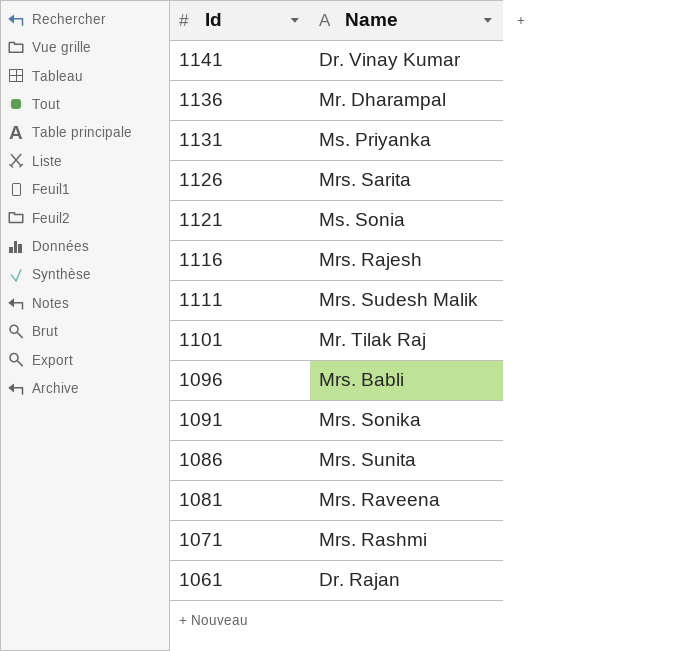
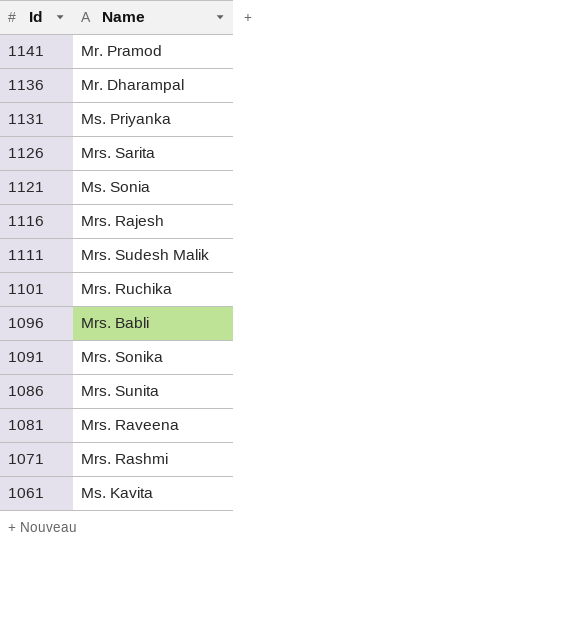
1141 | Name: Dr. Vinay Kumar -> Mr. Pramod
1101 | Name: Mr. Tilak Raj -> Mrs. Ruchika
1061 | Name: Dr. Rajan -> Ms. Kavita

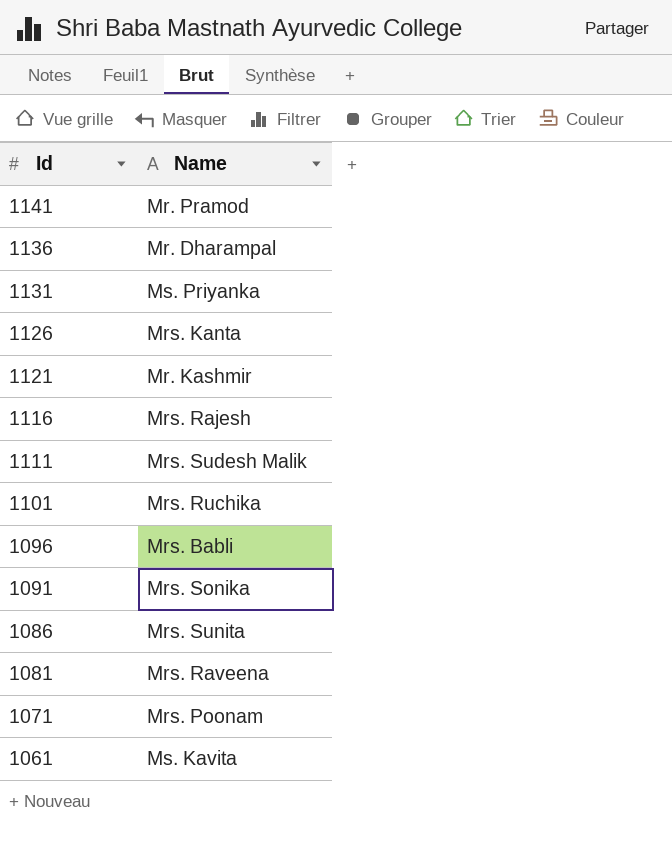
1126 | Name: Mrs. Sarita -> Mrs. Kanta
1121 | Name: Ms. Sonia -> Mr. Kashmir
1071 | Name: Mrs. Rashmi -> Mrs. Poonam

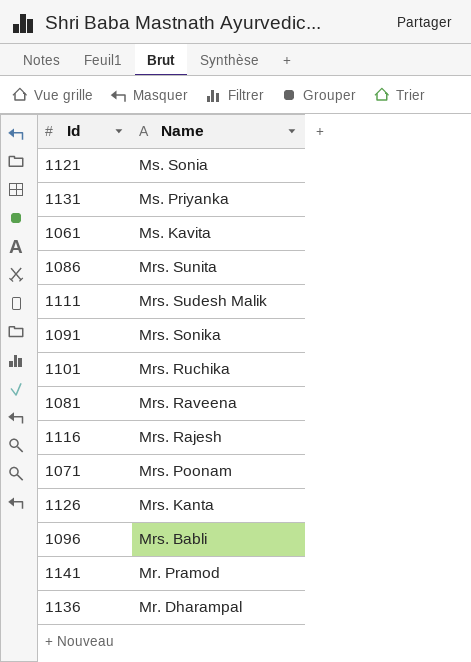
row order: Id descending -> Name descending
1121 | Name: Mr. Kashmir -> Ms. Sonia

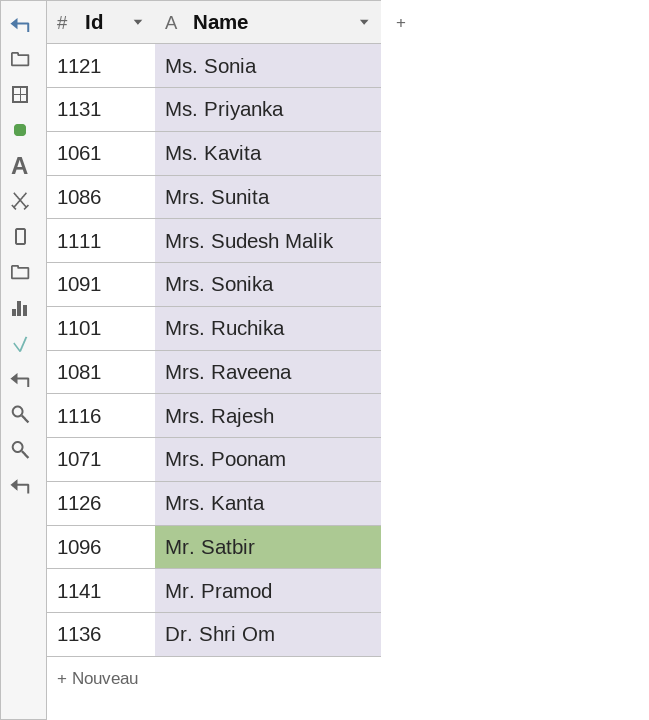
1096 | Name: Mrs. Babli -> Mr. Satbir
1136 | Name: Mr. Dharampal -> Dr. Shri Om

